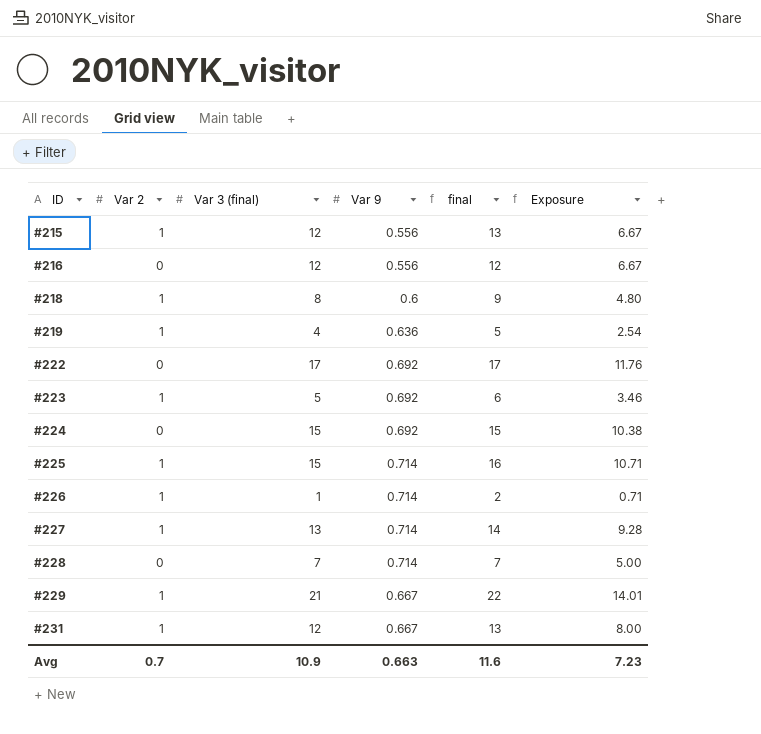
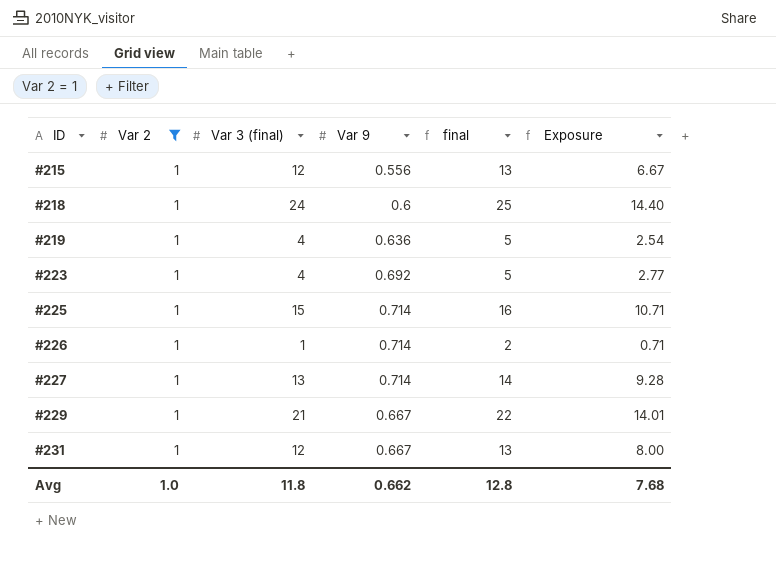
filter: none -> Var 2 = 1
#218 | Var 3 (final): 8 -> 24
#218 | final: 9 -> 25
#218 | Exposure: 4.80 -> 14.40
#223 | Var 3 (final): 5 -> 4
#223 | final: 6 -> 5
#223 | Exposure: 3.46 -> 2.77
Avg | Var 2: 0.7 -> 1.0
Avg | Var 3 (final): 10.9 -> 11.8
Avg | Var 9: 0.663 -> 0.662
Avg | final: 11.6 -> 12.8
Avg | Exposure: 7.23 -> 7.68

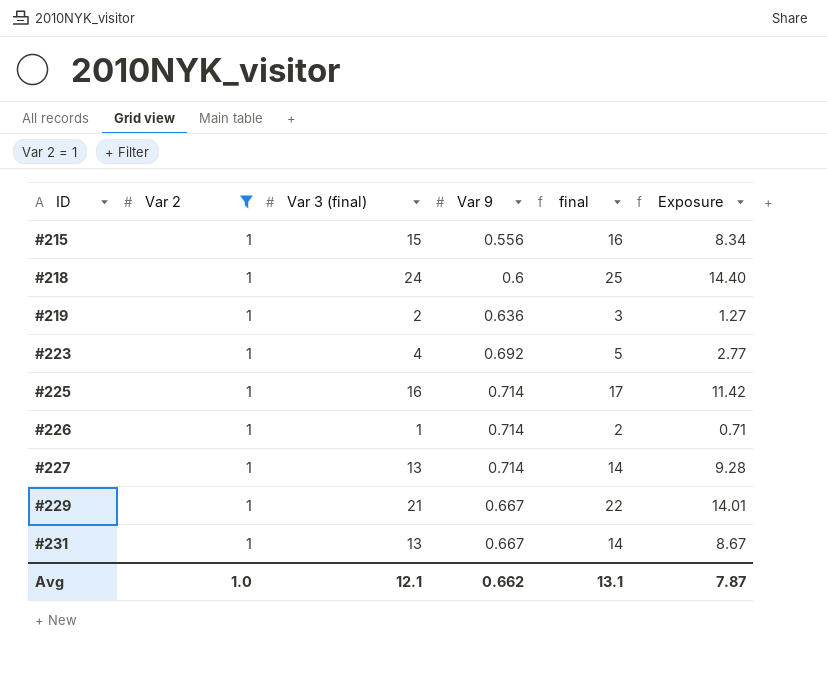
#215 | Var 3 (final): 12 -> 15
#215 | final: 13 -> 16
#215 | Exposure: 6.67 -> 8.34
#219 | Var 3 (final): 4 -> 2
#219 | final: 5 -> 3
#219 | Exposure: 2.54 -> 1.27
#225 | Var 3 (final): 15 -> 16
#225 | final: 16 -> 17
#225 | Exposure: 10.71 -> 11.42
#231 | Var 3 (final): 12 -> 13
#231 | final: 13 -> 14
#231 | Exposure: 8.00 -> 8.67
Avg | Var 3 (final): 11.8 -> 12.1
Avg | final: 12.8 -> 13.1
Avg | Exposure: 7.68 -> 7.87

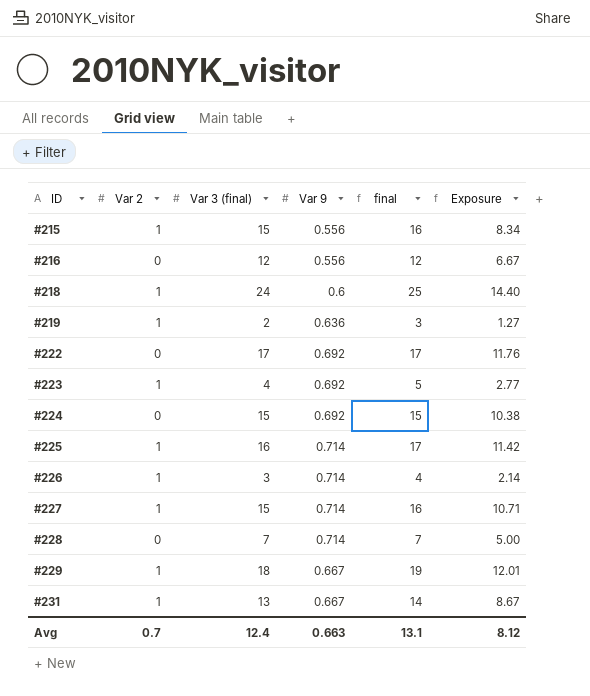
filter: Var 2 = 1 -> none
#226 | Var 3 (final): 1 -> 3
#226 | final: 2 -> 4
#226 | Exposure: 0.71 -> 2.14
#227 | Var 3 (final): 13 -> 15
#227 | final: 14 -> 16
#227 | Exposure: 9.28 -> 10.71
#229 | Var 3 (final): 21 -> 18
#229 | final: 22 -> 19
#229 | Exposure: 14.01 -> 12.01
Avg | Var 2: 1.0 -> 0.7
Avg | Var 3 (final): 12.1 -> 12.4
Avg | Var 9: 0.662 -> 0.663
Avg | Exposure: 7.87 -> 8.12

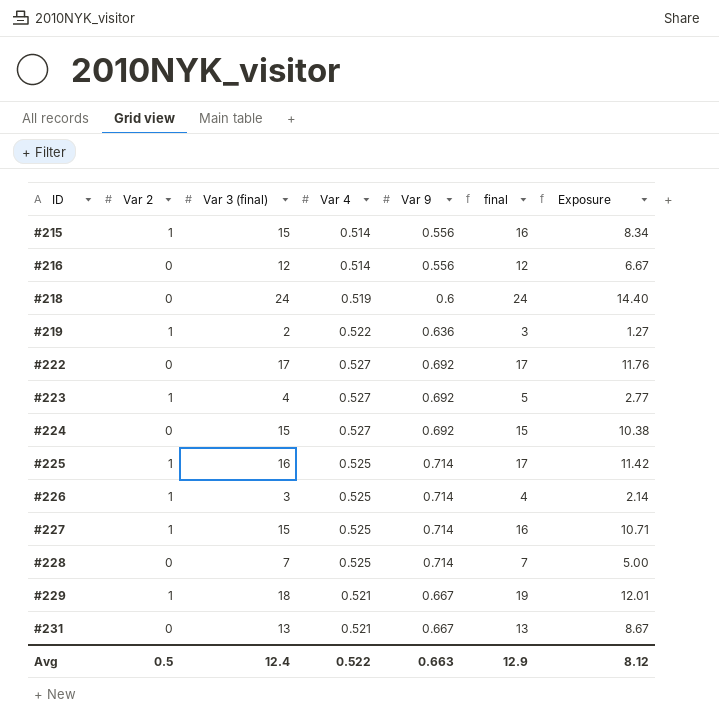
column Var 4 | position: none -> 4
#218 | Var 2: 1 -> 0
#218 | final: 25 -> 24
#231 | Var 2: 1 -> 0
#231 | final: 14 -> 13
Avg | Var 2: 0.7 -> 0.5
Avg | final: 13.1 -> 12.9

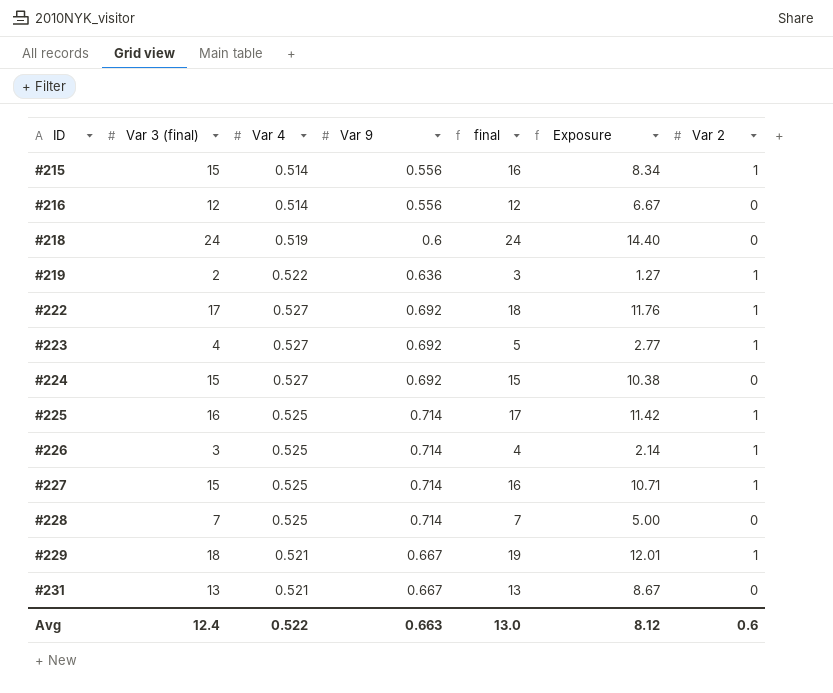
column Var 2 | position: 2 -> 7
#222 | final: 17 -> 18
#222 | Var 2: 0 -> 1
Avg | final: 12.9 -> 13.0
Avg | Var 2: 0.5 -> 0.6

